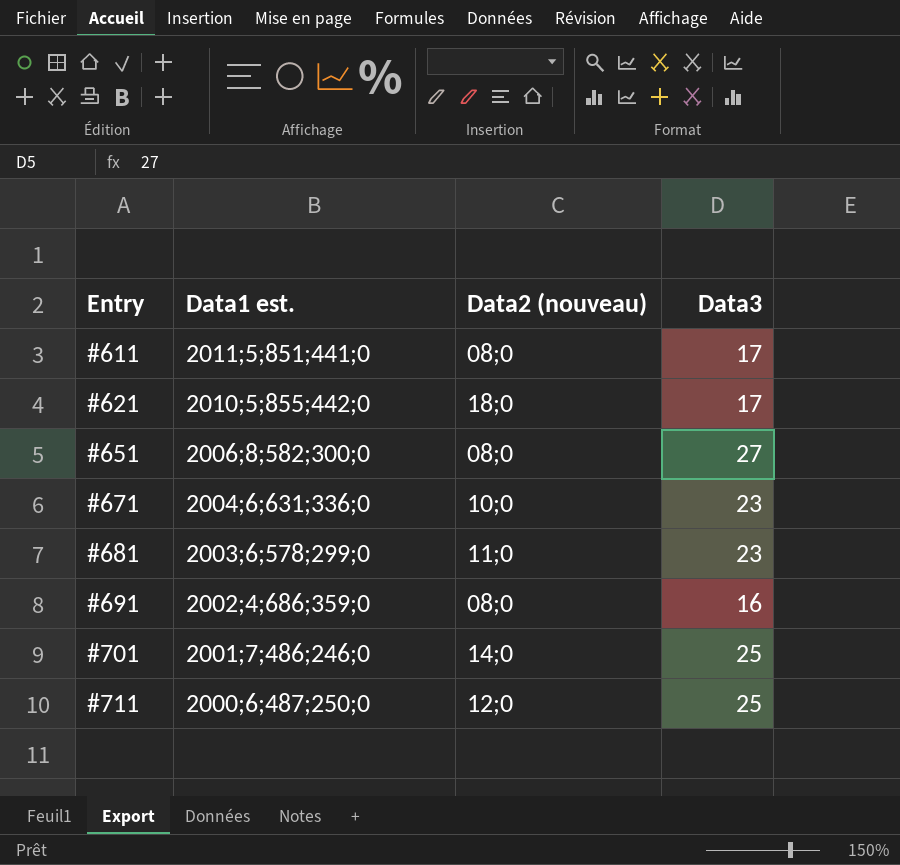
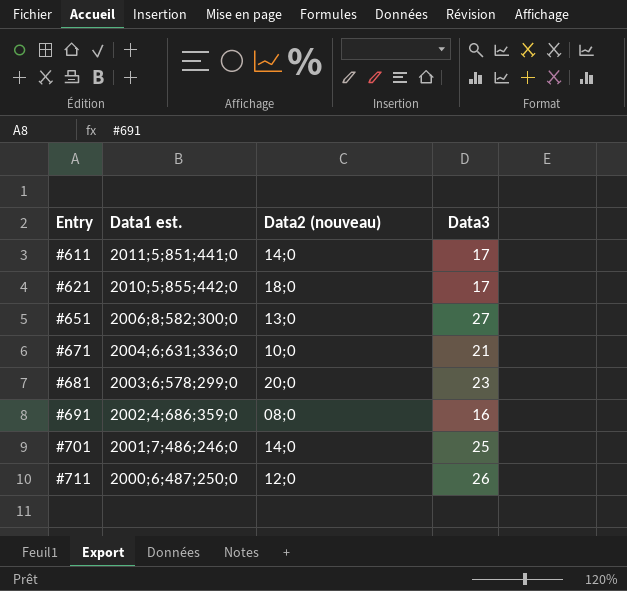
#611 | Data2 (nouveau): 08;0 -> 14;0
#651 | Data2 (nouveau): 08;0 -> 13;0
#671 | Data3: 23 -> 21
#681 | Data2 (nouveau): 11;0 -> 20;0
#711 | Data3: 25 -> 26

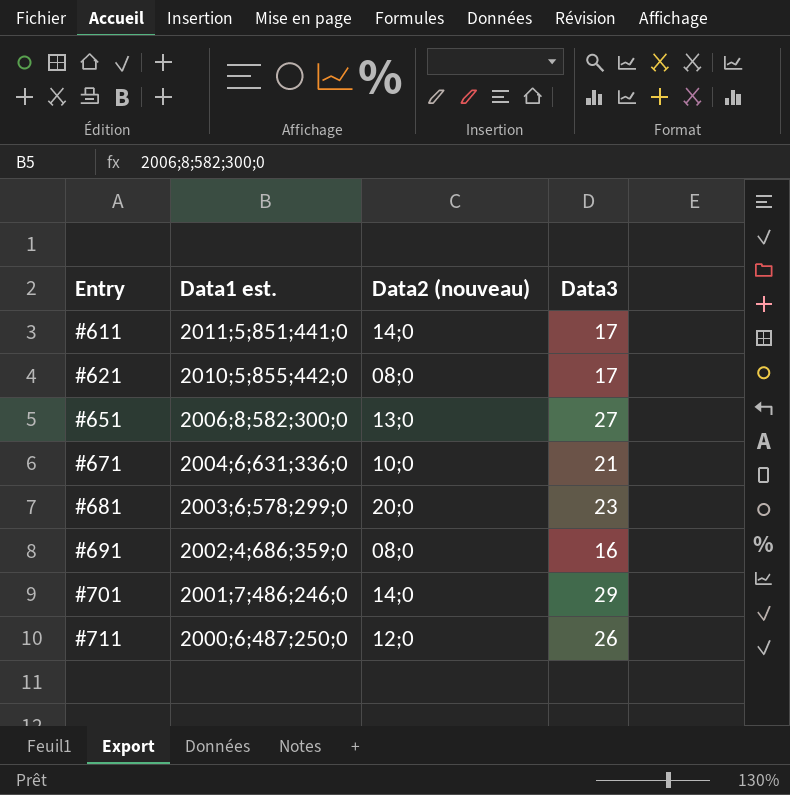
#621 | Data2 (nouveau): 18;0 -> 08;0
#701 | Data3: 25 -> 29

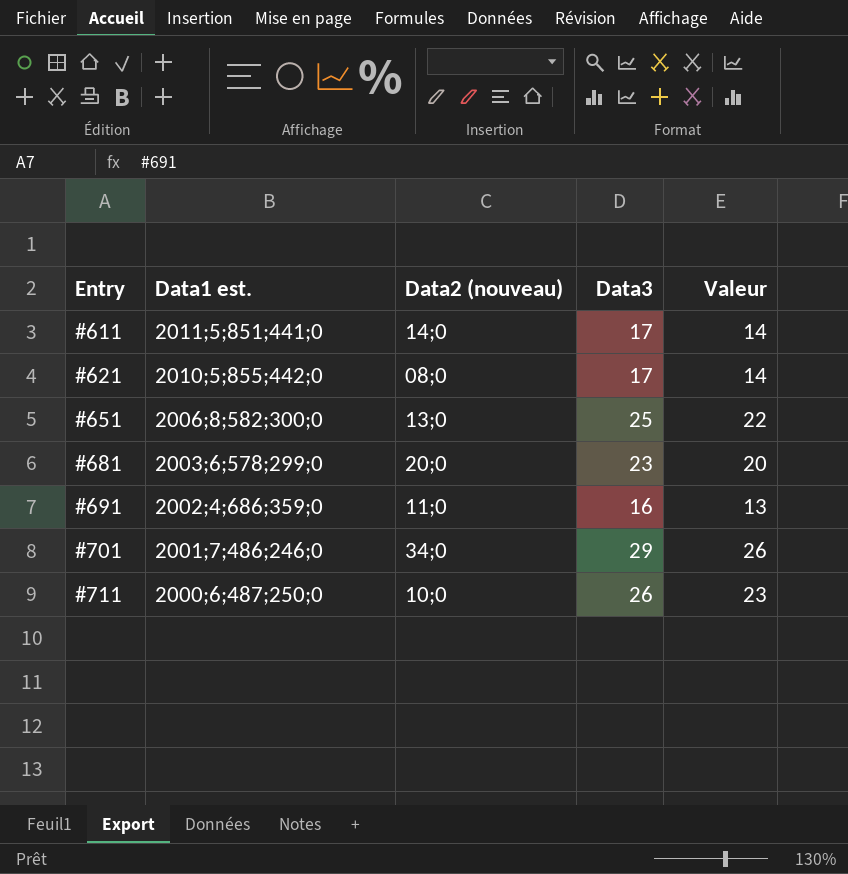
column Valeur | formula: none -> [Data3] - 3
row #671: 2004;6;631;336;0 | 10;0 | 21 -> none
#651 | Data3: 27 -> 25
#691 | Data2 (nouveau): 08;0 -> 11;0
#701 | Data2 (nouveau): 14;0 -> 34;0
#711 | Data2 (nouveau): 12;0 -> 10;0

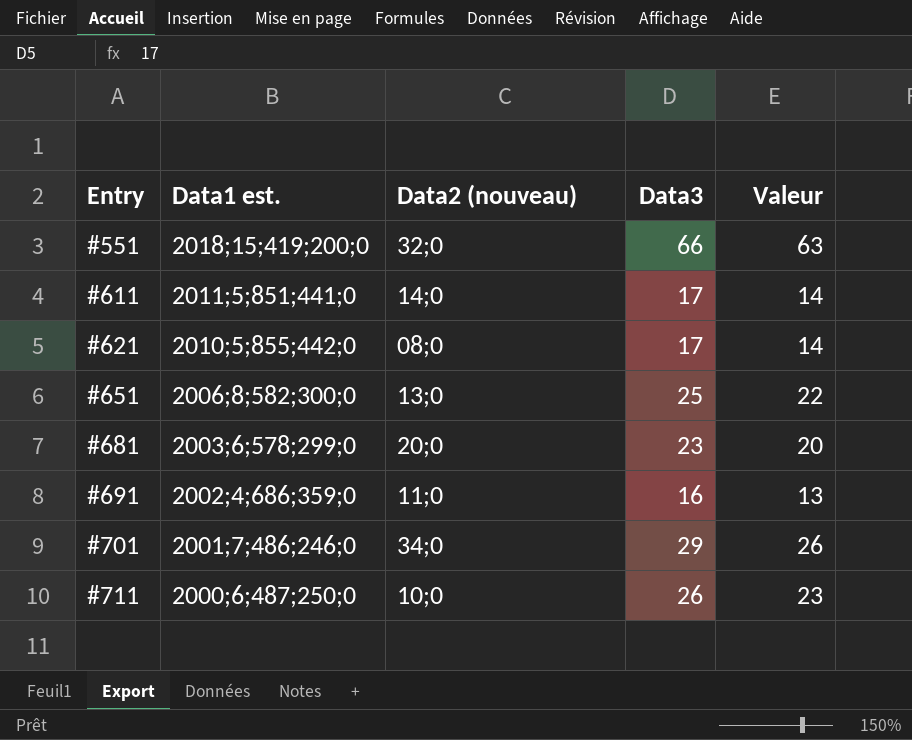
row #551: none -> 2018;15;419;200;0 | 32;0 | 66 | 63

